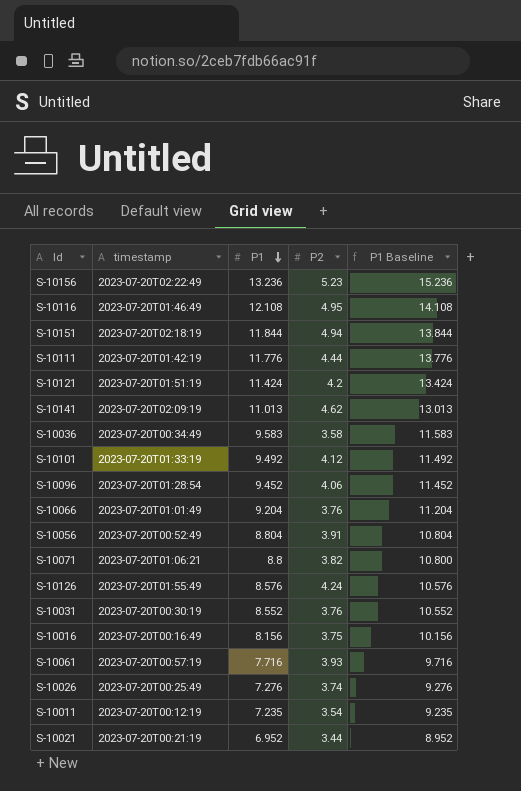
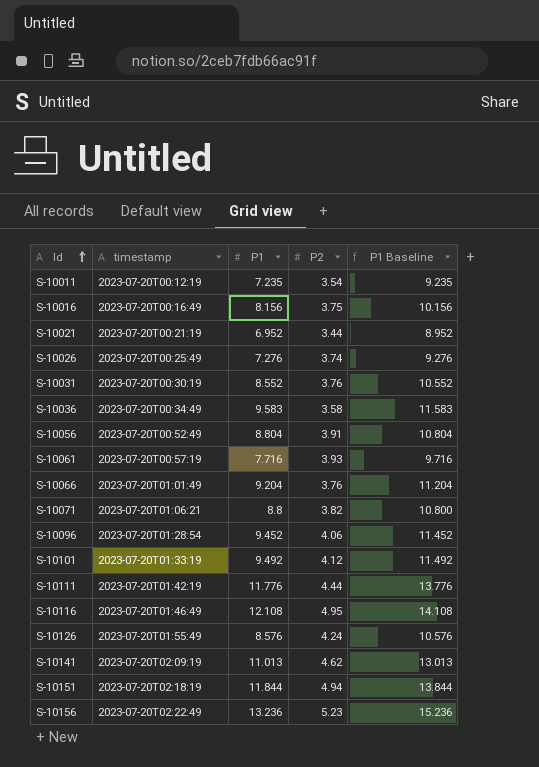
row order: P1 descending -> Id ascending
row S-10121: 2023-07-20T01:51:19 | 11.424 | 4.2 | 13.424 -> none

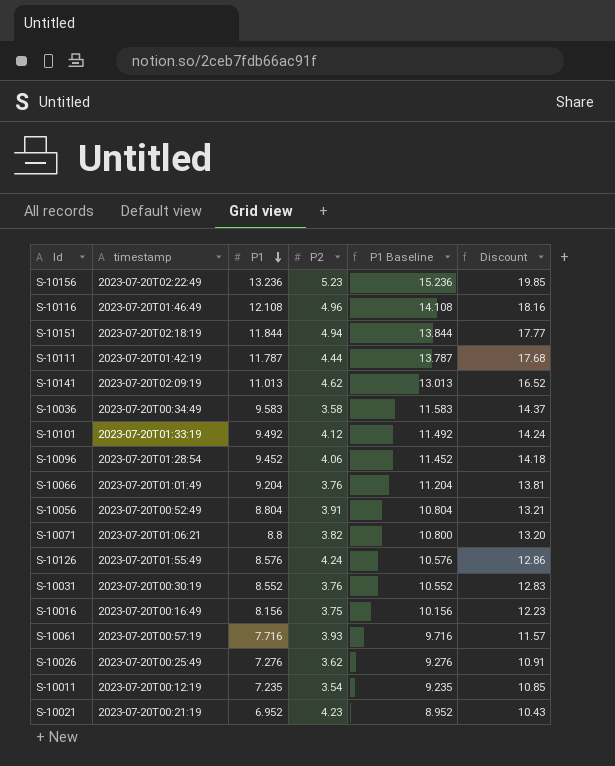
row order: Id ascending -> P1 descending
column Discount | formula: none -> [P1] * 1.5
S-10116 | P2: 4.95 -> 4.96
S-10111 | P1: 11.776 -> 11.787
S-10111 | P1 Baseline: 13.776 -> 13.787
S-10026 | P2: 3.74 -> 3.62
S-10021 | P2: 3.44 -> 4.23

